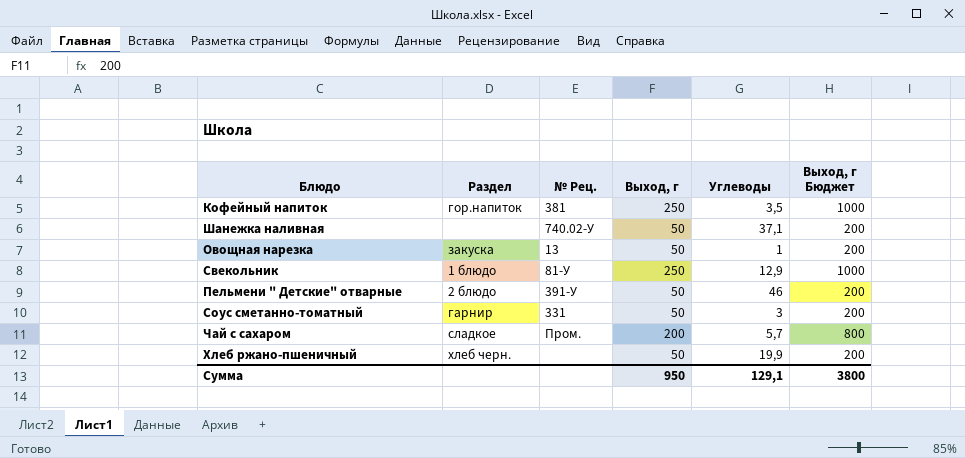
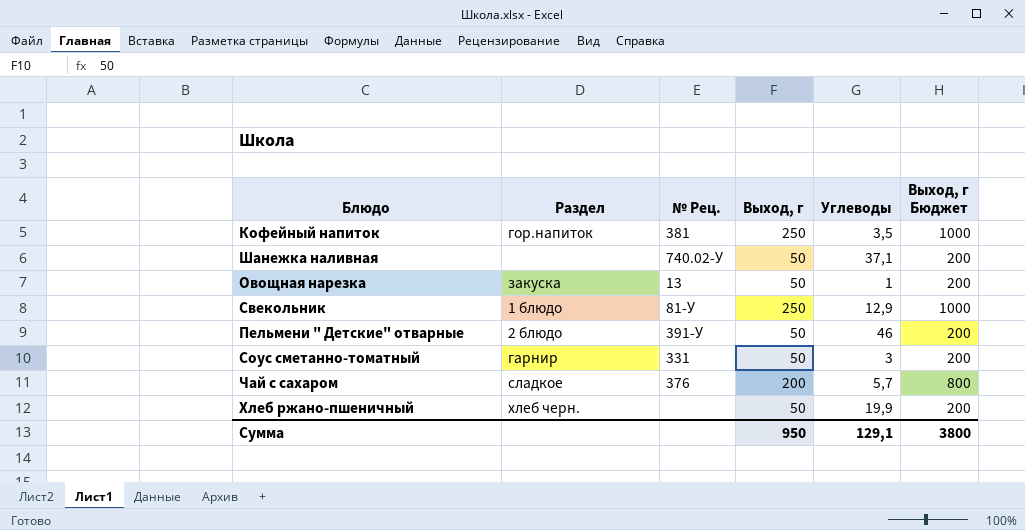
Чай с сахаром | № Рец.: Пром. -> 376

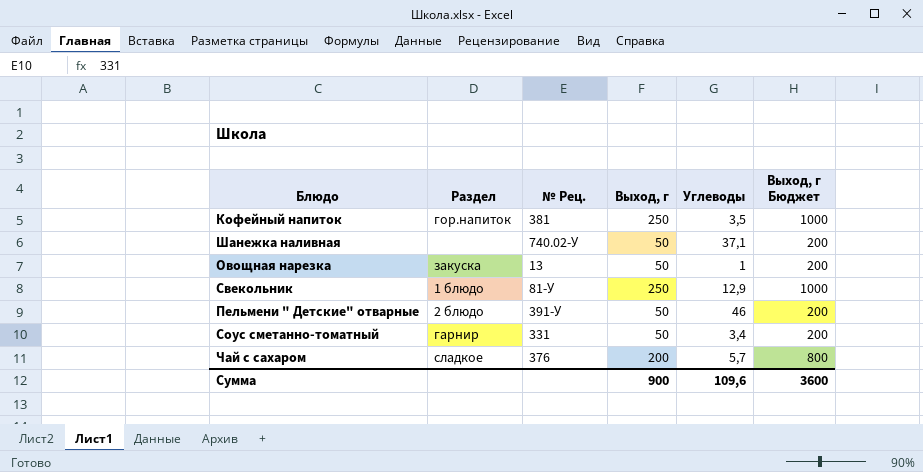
row Хлеб ржано-пшеничный: хлеб черн. | none | 50 | 19,9 | 200 -> none
Соус сметанно-томатный | Углеводы: 3 -> 3,4
Сумма | Выход, г: 950 -> 900
Сумма | Углеводы: 129,1 -> 109,6
Сумма | Выход, г Бюджет: 3800 -> 3600

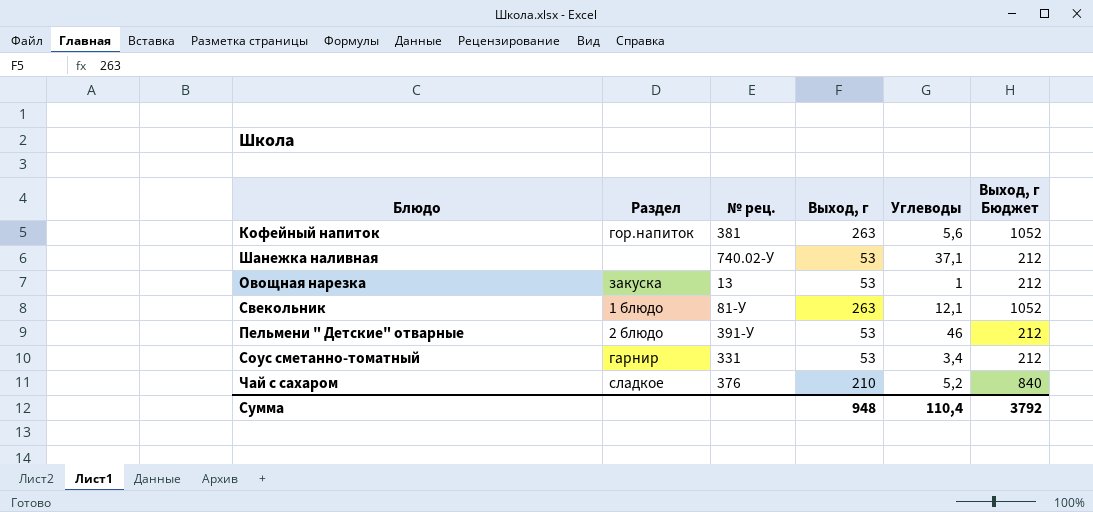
column name: № Рец. -> № рец.
Кофейный напиток | Выход, г: 250 -> 263
Кофейный напиток | Углеводы: 3,5 -> 5,6
Кофейный напиток | Выход, г Бюджет: 1000 -> 1052
Шанежка наливная | Выход, г: 50 -> 53
Шанежка наливная | Выход, г Бюджет: 200 -> 212
Овощная нарезка | Выход, г: 50 -> 53
Овощная нарезка | Выход, г Бюджет: 200 -> 212
Свекольник | Выход, г: 250 -> 263
Свекольник | Углеводы: 12,9 -> 12,1
Свекольник | Выход, г Бюджет: 1000 -> 1052
Пельмени " Детские" отварные | Выход, г: 50 -> 53
Пельмени " Детские" отварные | Выход, г Бюджет: 200 -> 212
Соус сметанно-томатный | Выход, г: 50 -> 53
Соус сметанно-томатный | Выход, г Бюджет: 200 -> 212
Чай с сахаром | Выход, г: 200 -> 210
Чай с сахаром | Углеводы: 5,7 -> 5,2
Чай с сахаром | Выход, г Бюджет: 800 -> 840
Сумма | Выход, г: 900 -> 948
Сумма | Углеводы: 109,6 -> 110,4
Сумма | Выход, г Бюджет: 3600 -> 3792

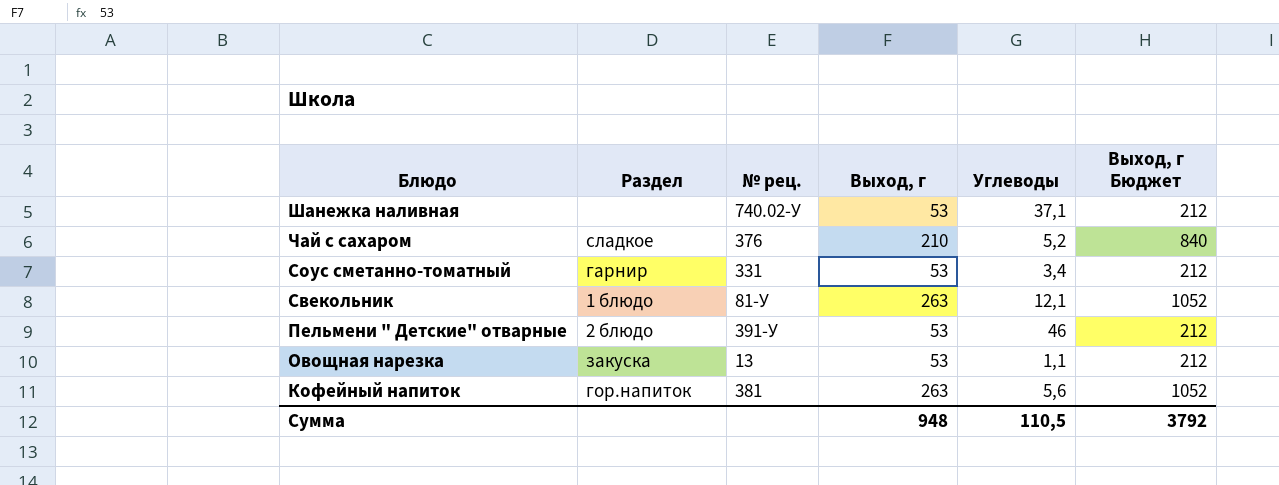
row order: none -> Блюдо descending
Овощная нарезка | Углеводы: 1 -> 1,1
Сумма | Углеводы: 110,4 -> 110,5

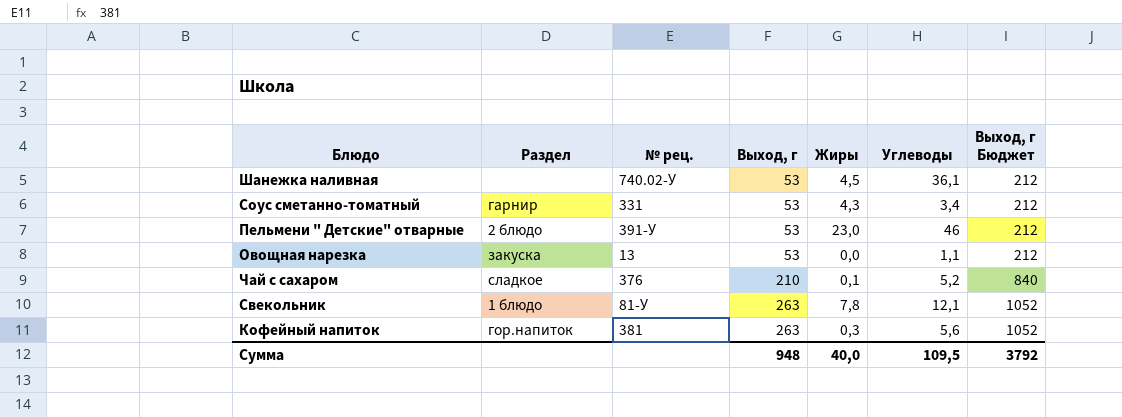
row order: Блюдо descending -> Выход, г ascending
column Жиры | position: none -> 5
Шанежка наливная | Углеводы: 37,1 -> 36,1
Сумма | Углеводы: 110,5 -> 109,5

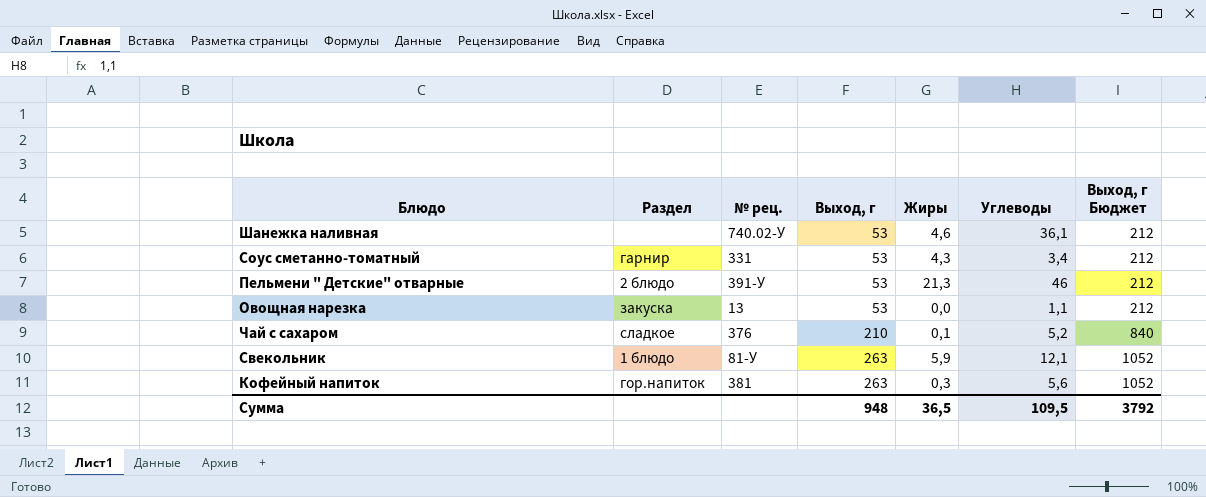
Шанежка наливная | Жиры: 4,5 -> 4,6
Пельмени " Детские" отварные | Жиры: 23,0 -> 21,3
Свекольник | Жиры: 7,8 -> 5,9
Сумма | Жиры: 40,0 -> 36,5

